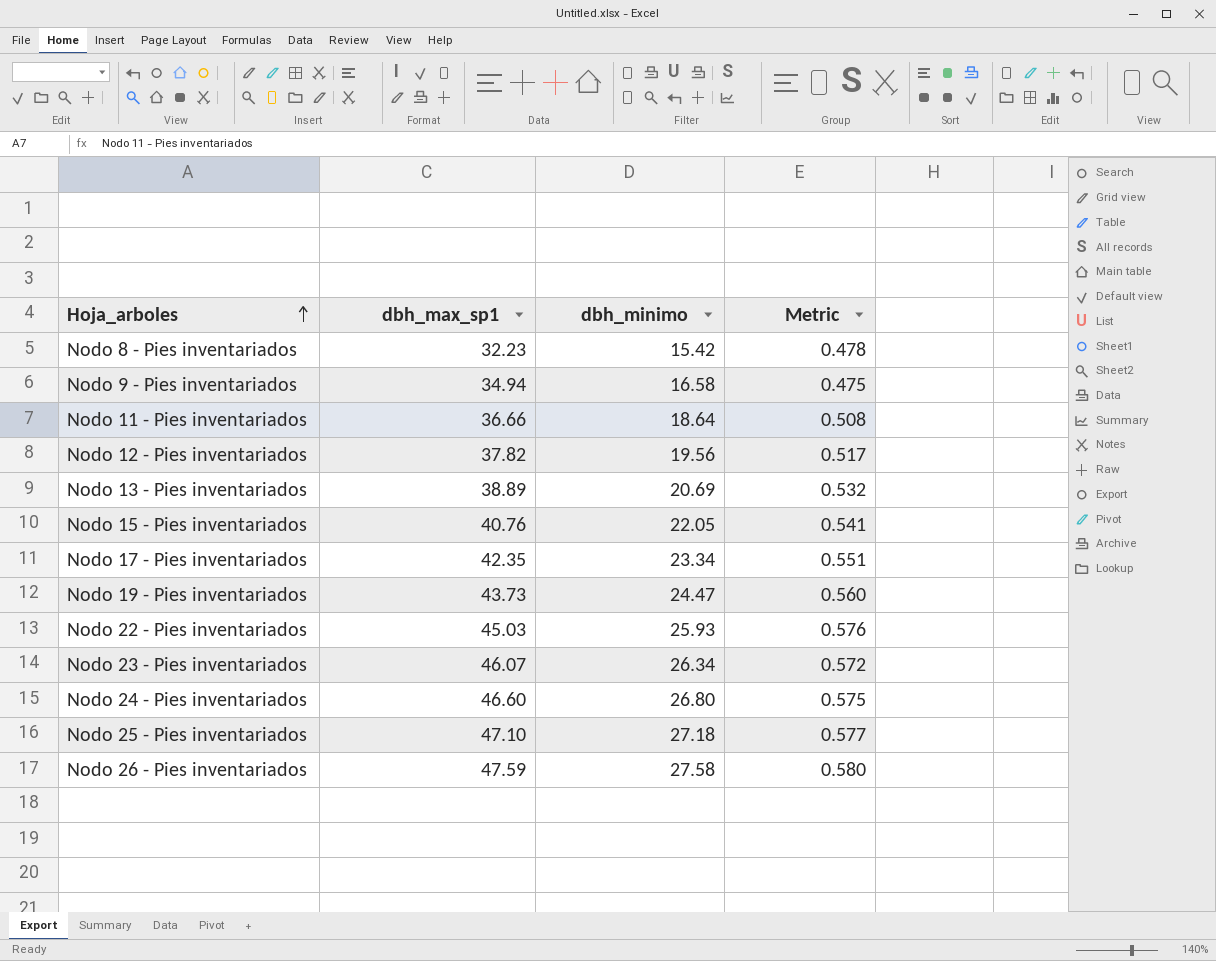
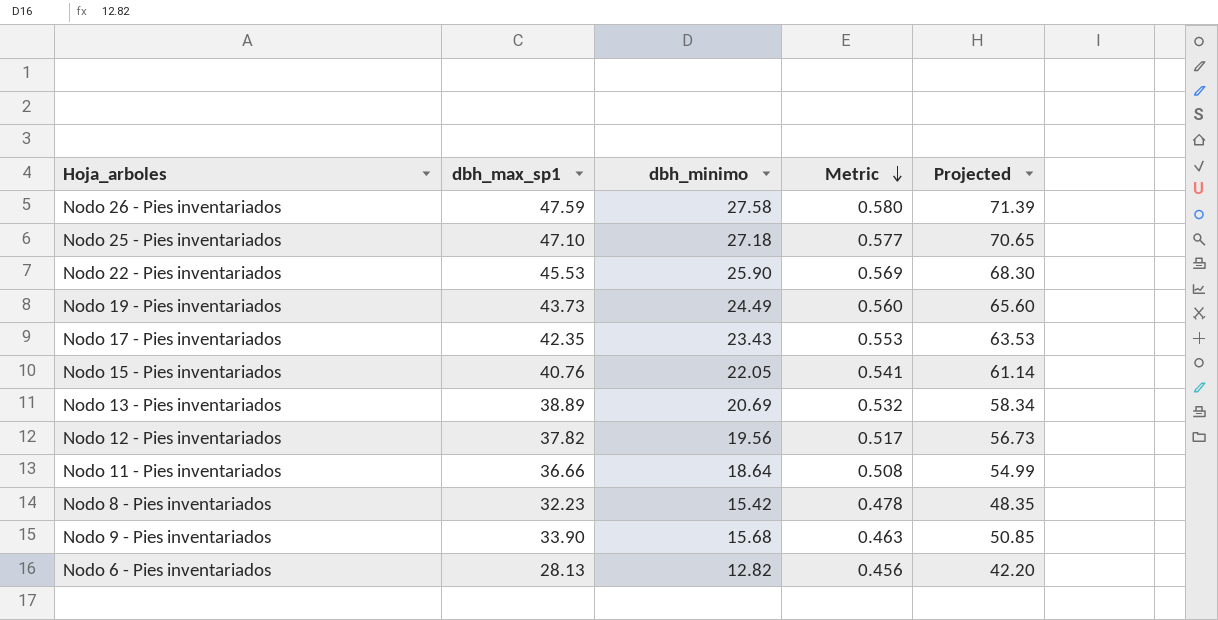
row order: Hoja_arboles ascending -> Metric descending
column Projected | formula: none -> [dbh_max_sp1] * 1.5
row Nodo 23 - Pies inventariados: 46.07 | 26.34 | 0.572 -> none
row Nodo 24 - Pies inventariados: 46.60 | 26.80 | 0.575 -> none
Nodo 22 - Pies inventariados | dbh_max_sp1: 45.03 -> 45.53
Nodo 22 - Pies inventariados | dbh_minimo: 25.93 -> 25.90
Nodo 22 - Pies inventariados | Metric: 0.576 -> 0.569
Nodo 19 - Pies inventariados | dbh_minimo: 24.47 -> 24.49
Nodo 17 - Pies inventariados | dbh_minimo: 23.34 -> 23.43
Nodo 17 - Pies inventariados | Metric: 0.551 -> 0.553
Nodo 9 - Pies inventariados | dbh_max_sp1: 34.94 -> 33.90
Nodo 9 - Pies inventariados | dbh_minimo: 16.58 -> 15.68
Nodo 9 - Pies inventariados | Metric: 0.475 -> 0.463
row Nodo 6 - Pies inventariados: none -> 28.13 | 12.82 | 0.456 | 42.20

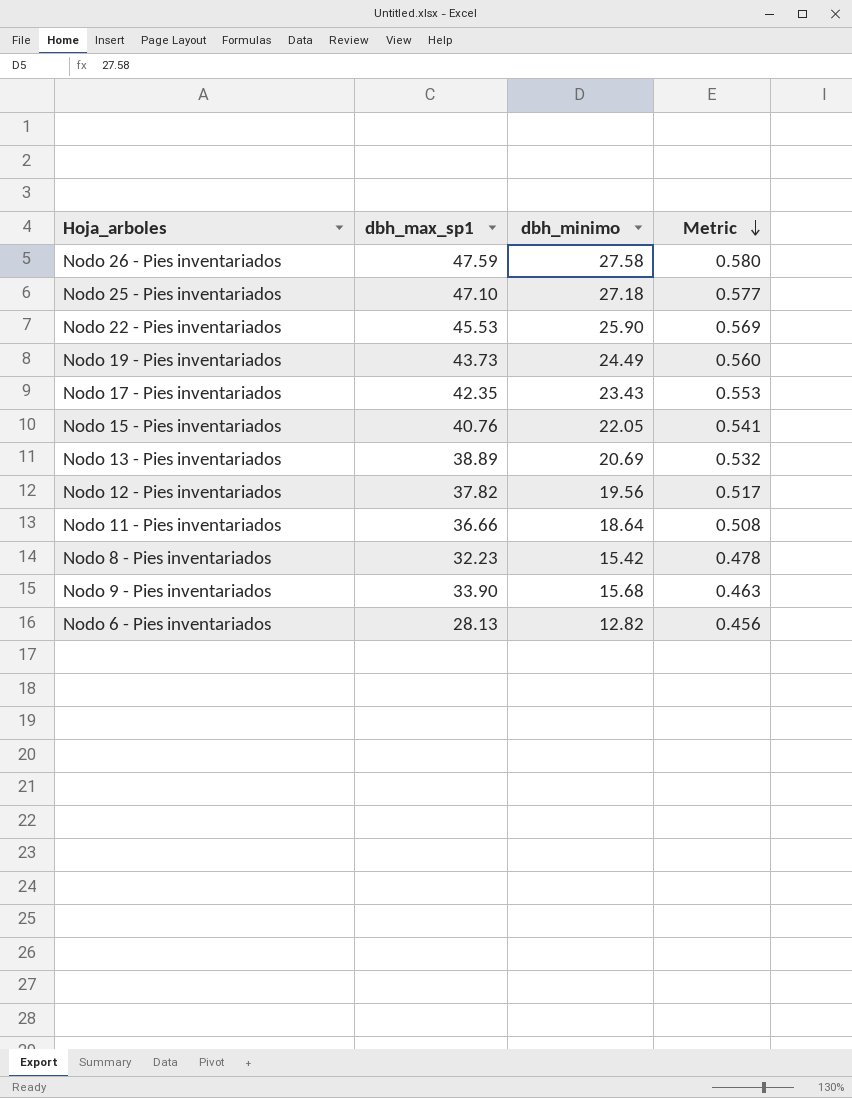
column Projected | formula: [dbh_max_sp1] * 1.5 -> none

